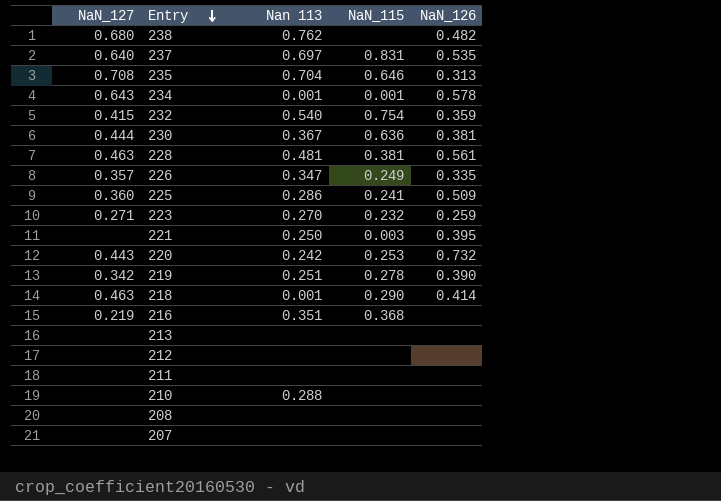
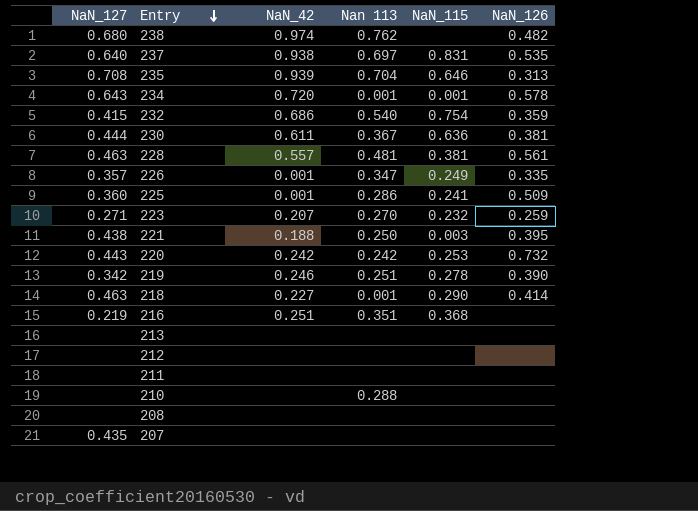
column NaN_42 | position: none -> 3
221 | NaN_127: none -> 0.438
207 | NaN_127: none -> 0.435

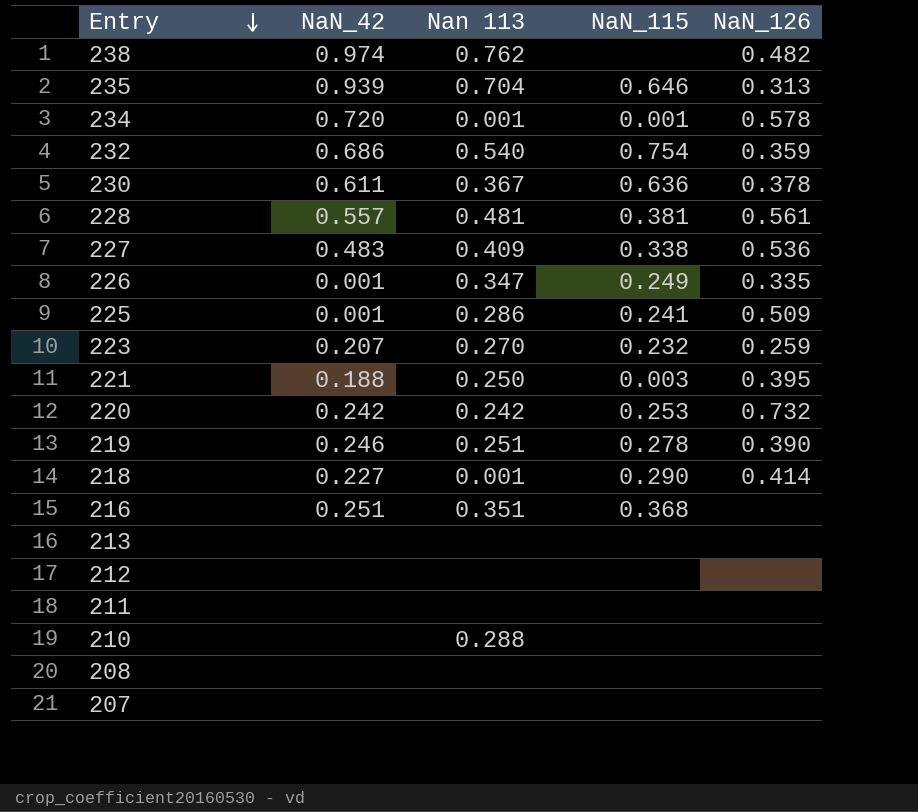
column NaN_127 | position: 1 -> none
row 237: 0.640 | 0.938 | 0.697 | 0.831 | 0.535 -> none
230 | NaN_126: 0.381 -> 0.378
row 227: none -> 0.483 | 0.409 | 0.338 | 0.536

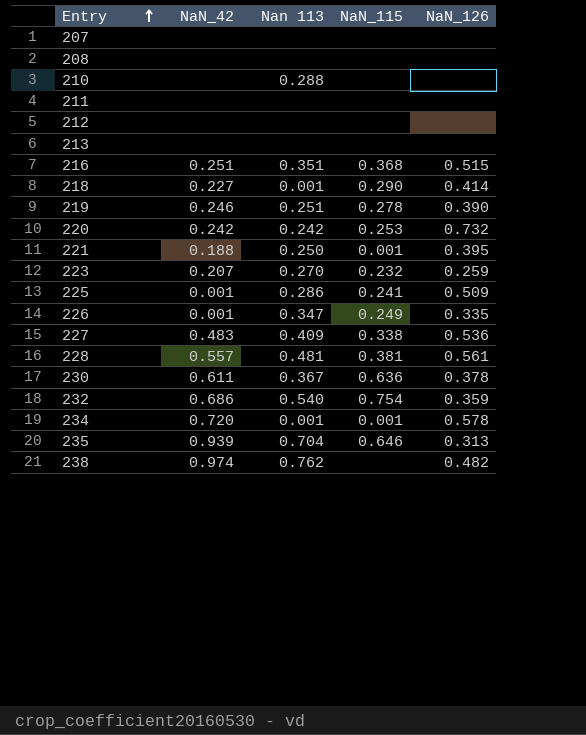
row order: Entry descending -> Entry ascending
216 | NaN_126: none -> 0.515
221 | NaN_115: 0.003 -> 0.001

